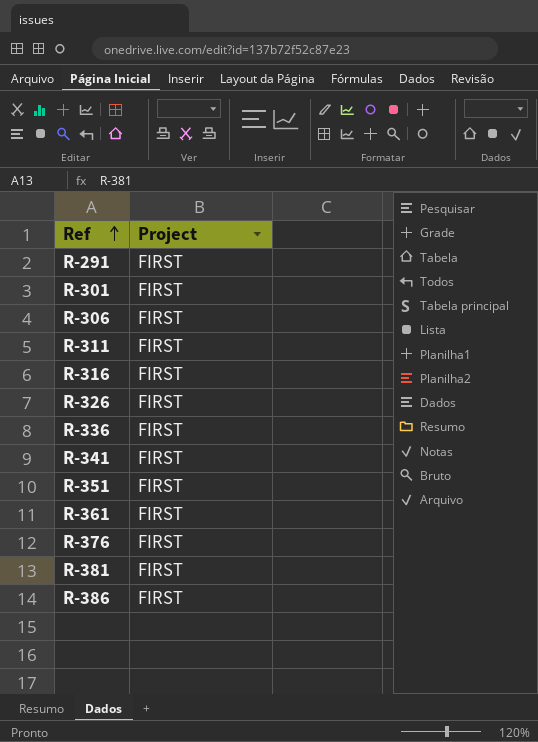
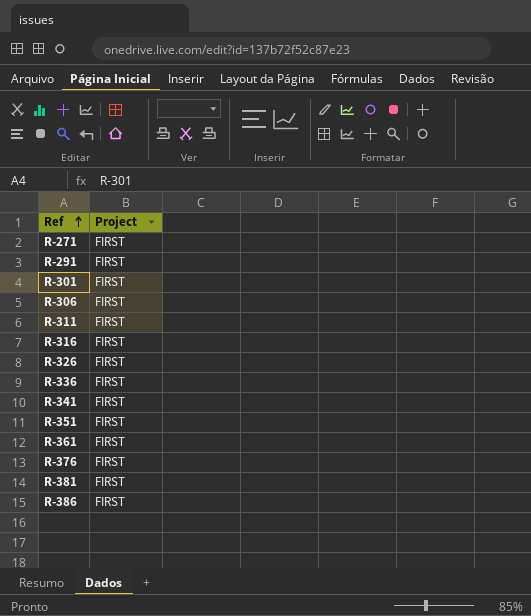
row R-271: none -> FIRST

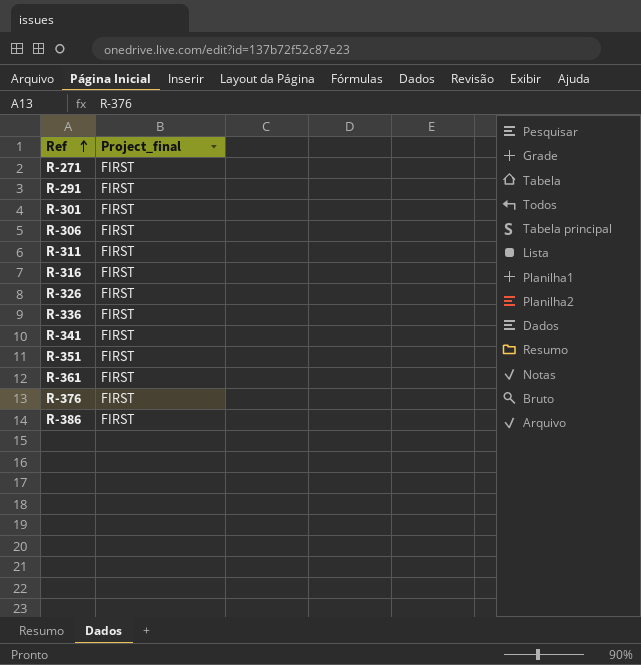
column name: Project -> Project_final
row R-381: FIRST -> none

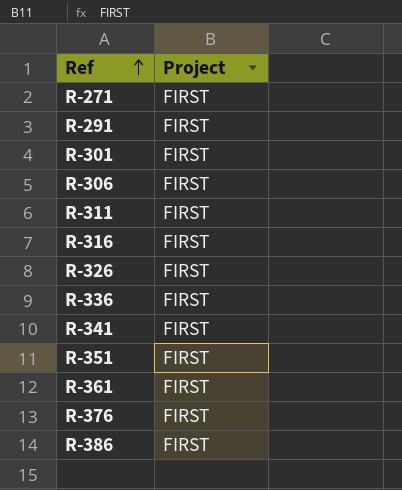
column name: Project_final -> Project

